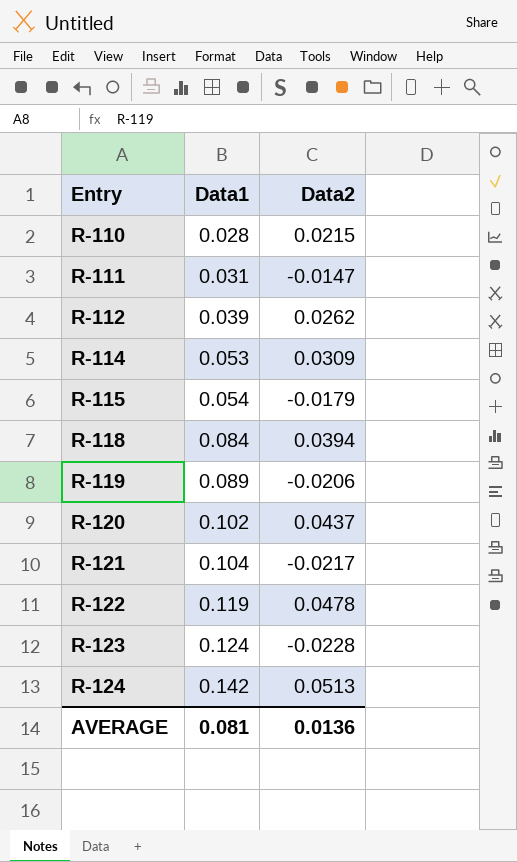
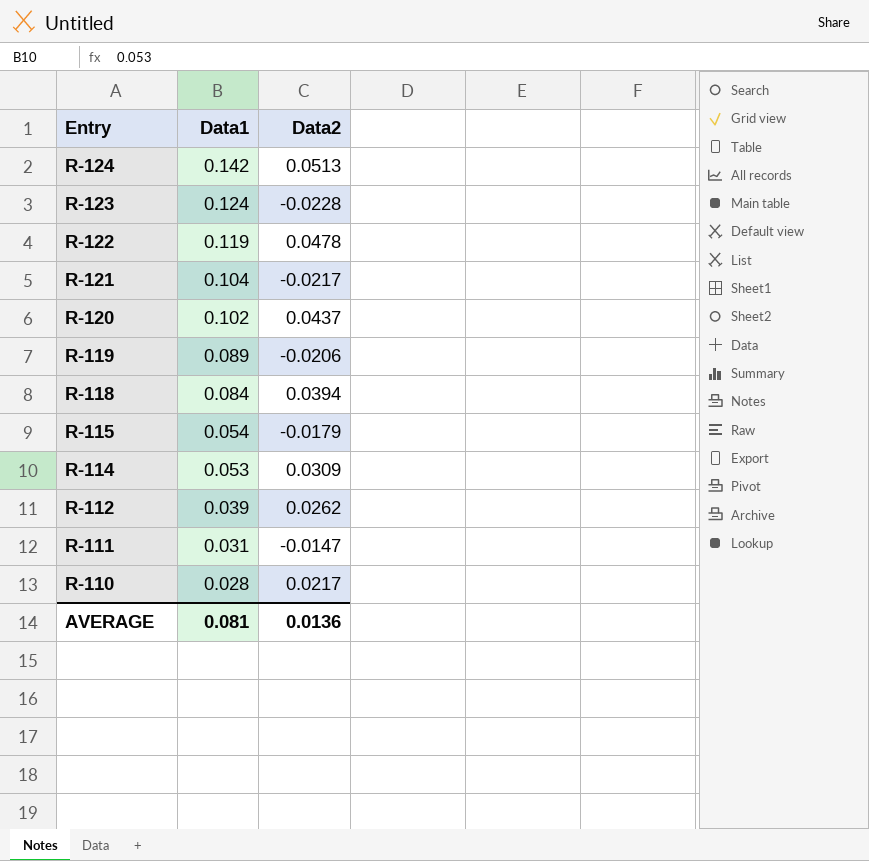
row order: Entry ascending -> Entry descending
R-110 | Data2: 0.0215 -> 0.0217

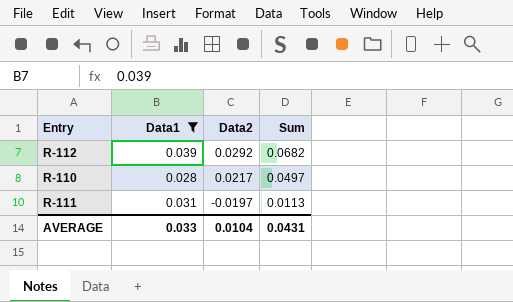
filter: none -> Data1 <= 0.039
row order: Entry descending -> Data2 descending
column Sum | formula: none -> [Data1] + [Data2]
R-112 | Data2: 0.0262 -> 0.0292
R-111 | Data2: -0.0147 -> -0.0197
AVERAGE | Data1: 0.081 -> 0.033
AVERAGE | Data2: 0.0136 -> 0.0104

